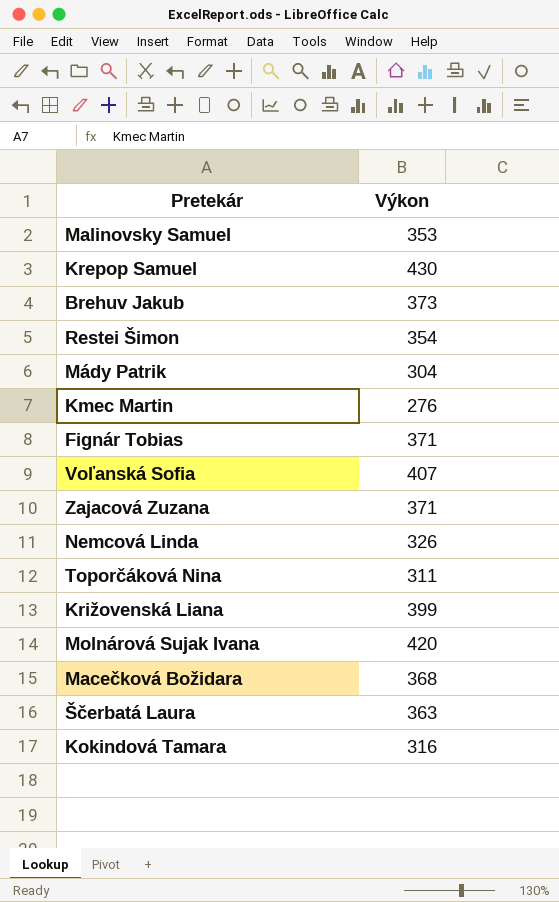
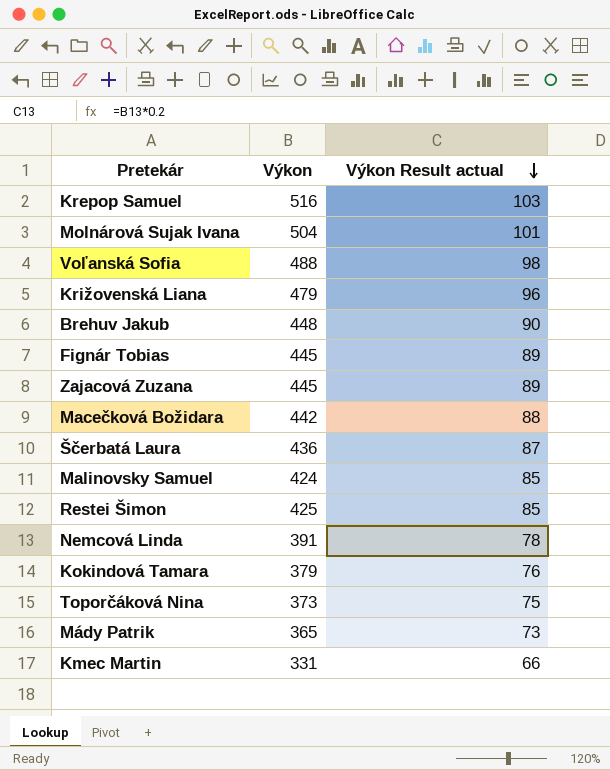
row order: none -> Výkon Result actual descending
column Výkon Result actual | formula: none -> [Výkon] * 0.2
Krepop Samuel | Výkon: 430 -> 516
Molnárová Sujak Ivana | Výkon: 420 -> 504
Voľanská Sofia | Výkon: 407 -> 488
Križovenská Liana | Výkon: 399 -> 479
Brehuv Jakub | Výkon: 373 -> 448
Fignár Tobias | Výkon: 371 -> 445
Zajacová Zuzana | Výkon: 371 -> 445
Macečková Božidara | Výkon: 368 -> 442
Ščerbatá Laura | Výkon: 363 -> 436
Malinovsky Samuel | Výkon: 353 -> 424
Restei Šimon | Výkon: 354 -> 425
Nemcová Linda | Výkon: 326 -> 391
Kokindová Tamara | Výkon: 316 -> 379
Toporčáková Nina | Výkon: 311 -> 373
Mády Patrik | Výkon: 304 -> 365
Kmec Martin | Výkon: 276 -> 331

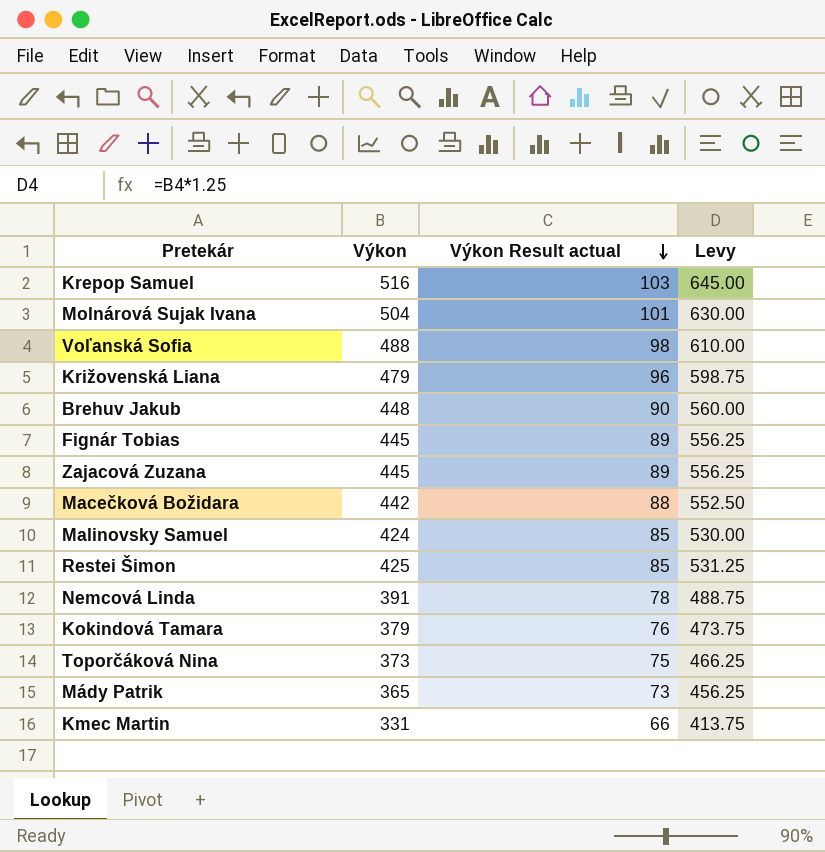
column Levy | formula: none -> [Výkon] * 1.25
row Ščerbatá Laura: 436 | 87 -> none

